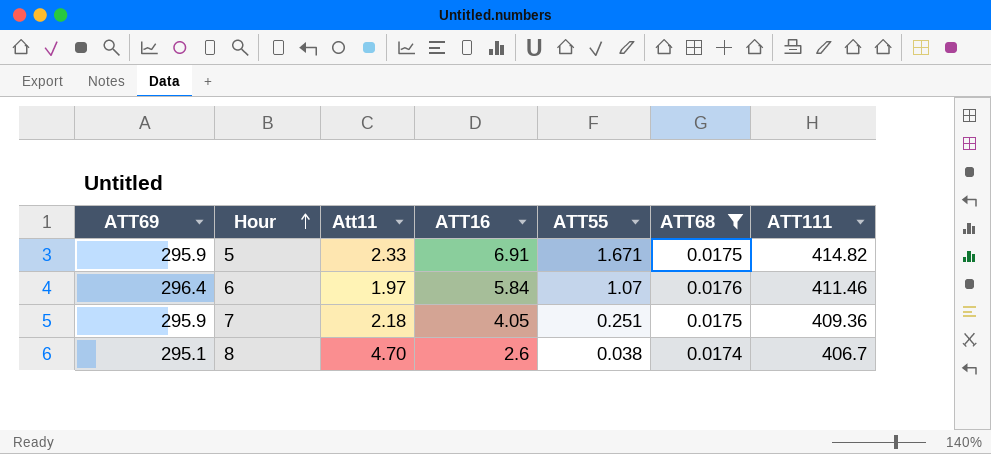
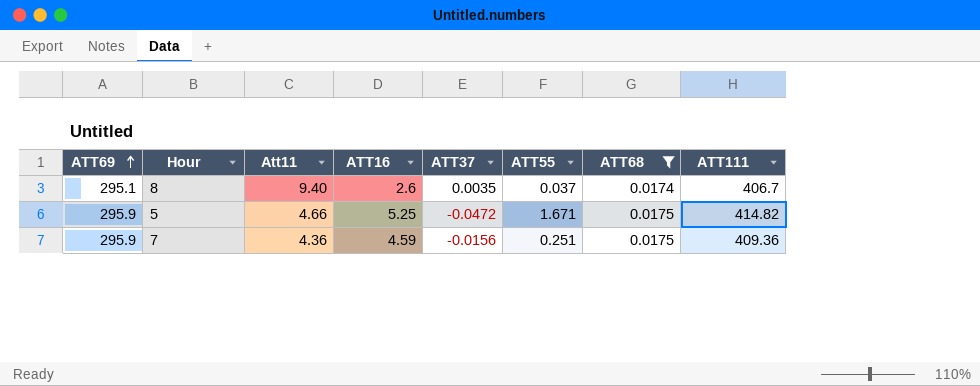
row order: Hour ascending -> ATT69 ascending
column ATT37 | position: none -> 5
row 6: 296.4 | 1.97 | 5.84 | 1.07 | 0.0176 | 411.46 -> none
8 | Att11: 4.70 -> 9.40
8 | ATT55: 0.038 -> 0.037
5 | Att11: 2.33 -> 4.66
5 | ATT16: 6.91 -> 5.25
7 | Att11: 2.18 -> 4.36
7 | ATT16: 4.05 -> 4.59

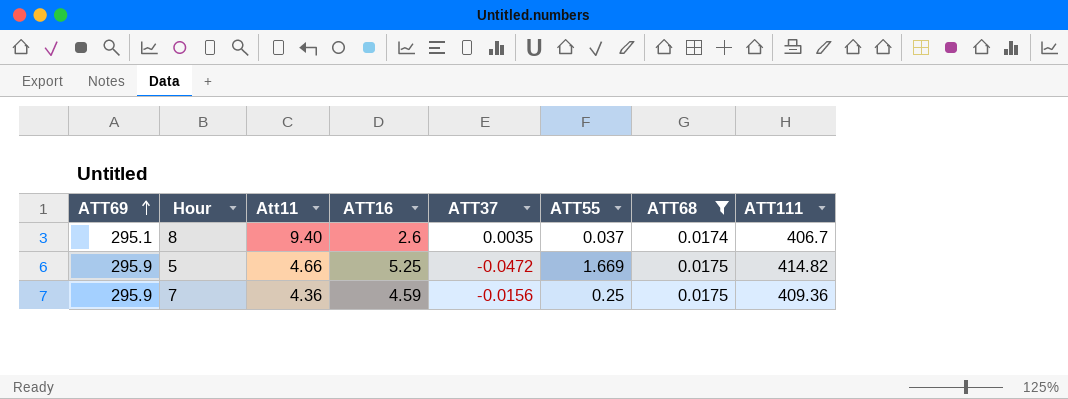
5 | ATT55: 1.671 -> 1.669
7 | ATT55: 0.251 -> 0.25

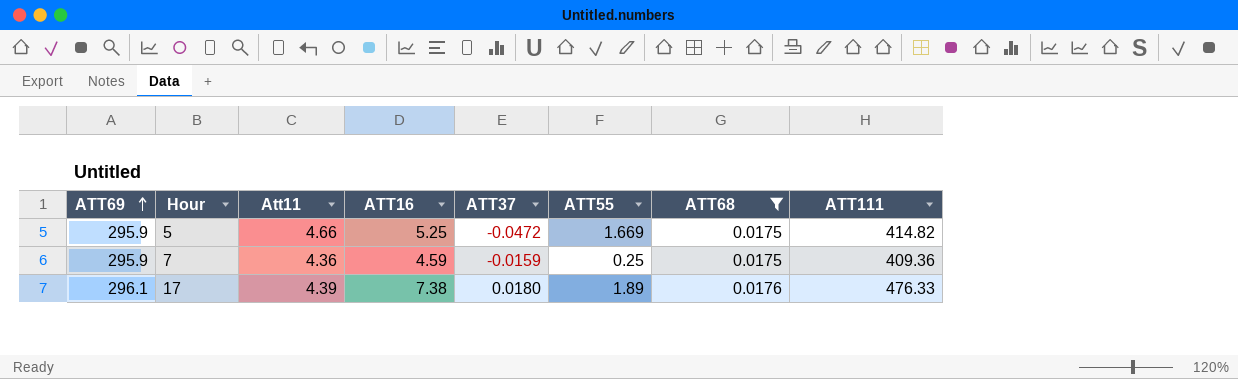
row 8: 295.1 | 9.40 | 2.6 | 0.0035 | 0.037 | 0.0174 | 406.7 -> none
7 | ATT37: -0.0156 -> -0.0159
row 17: none -> 296.1 | 4.39 | 7.38 | 0.0180 | 1.89 | 0.0176 | 476.33

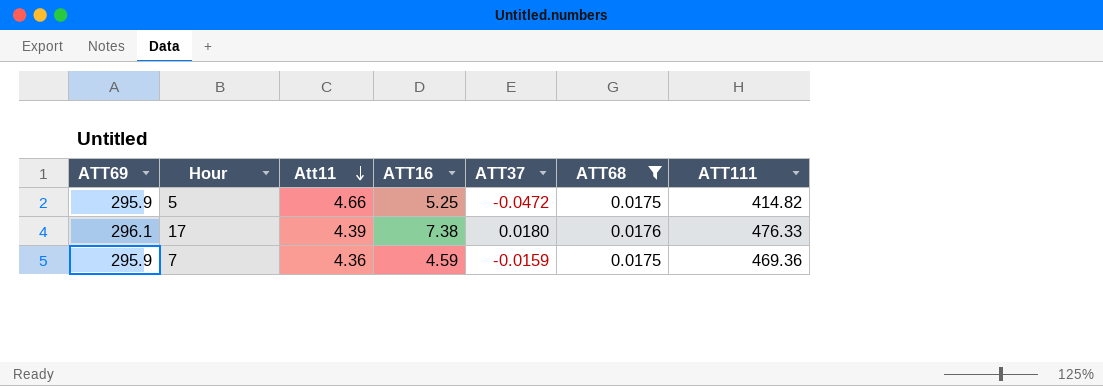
row order: ATT69 ascending -> Att11 descending
column ATT55 | position: 6 -> none
7 | ATT111: 409.36 -> 469.36

